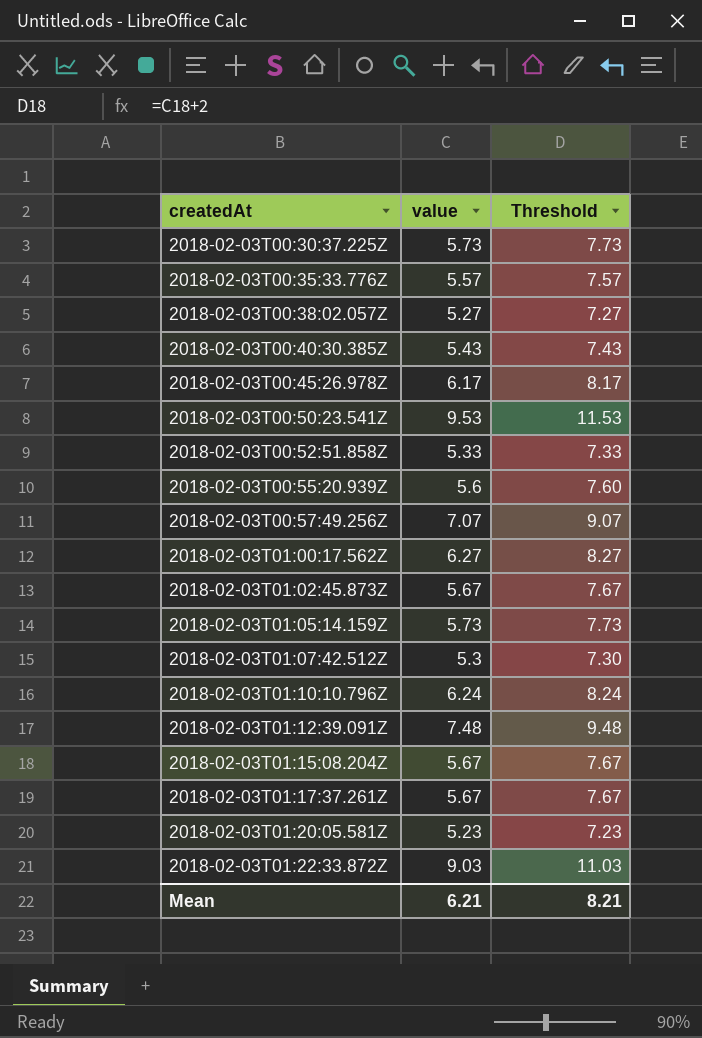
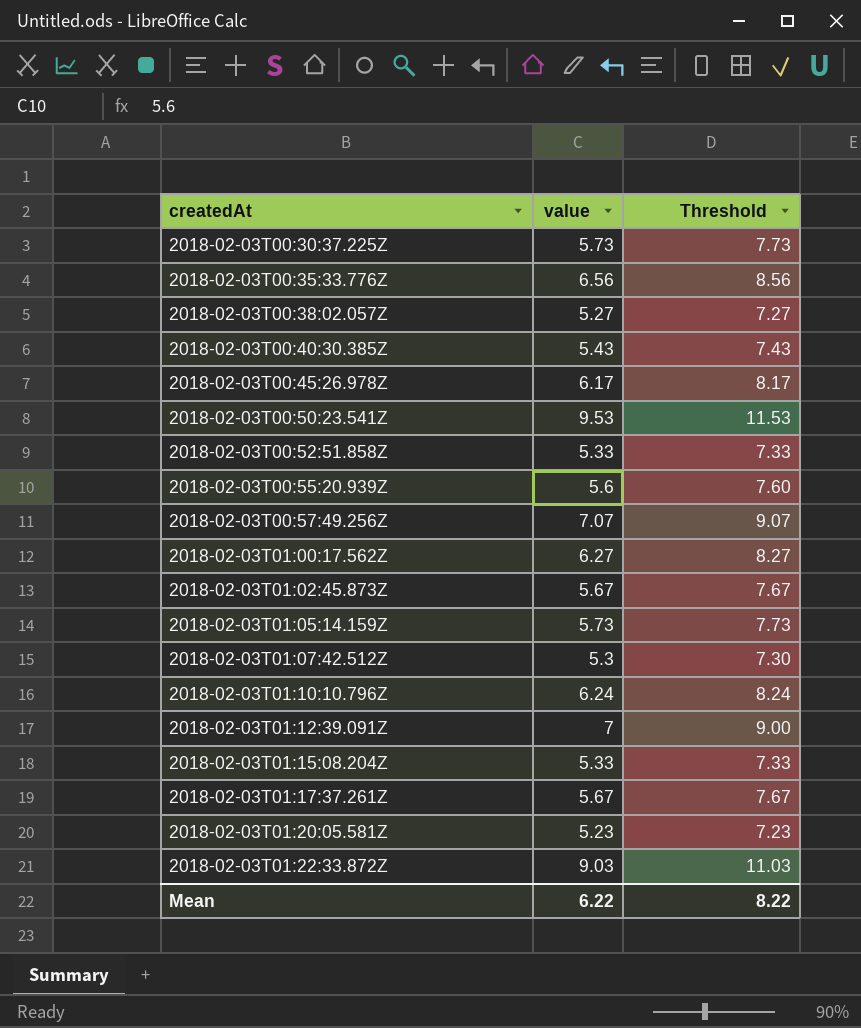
2018-02-03T00:35:33.776Z | value: 5.57 -> 6.56
2018-02-03T00:35:33.776Z | Threshold: 7.57 -> 8.56
2018-02-03T01:12:39.091Z | value: 7.48 -> 7
2018-02-03T01:12:39.091Z | Threshold: 9.48 -> 9.00
2018-02-03T01:15:08.204Z | value: 5.67 -> 5.33
2018-02-03T01:15:08.204Z | Threshold: 7.67 -> 7.33
Mean | value: 6.21 -> 6.22
Mean | Threshold: 8.21 -> 8.22

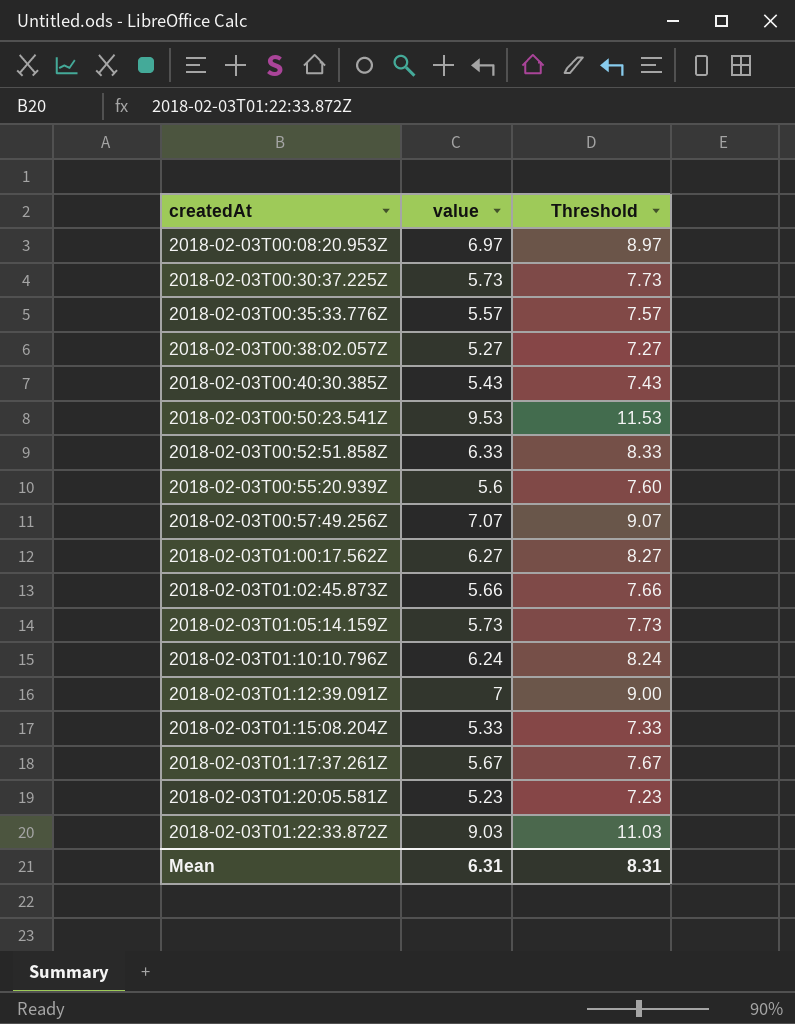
row 2018-02-03T00:45:26.978Z: 6.17 | 8.17 -> none
row 2018-02-03T01:07:42.512Z: 5.3 | 7.30 -> none
row 2018-02-03T00:08:20.953Z: none -> 6.97 | 8.97
2018-02-03T00:35:33.776Z | value: 6.56 -> 5.57
2018-02-03T00:35:33.776Z | Threshold: 8.56 -> 7.57
2018-02-03T00:52:51.858Z | value: 5.33 -> 6.33
2018-02-03T00:52:51.858Z | Threshold: 7.33 -> 8.33
2018-02-03T01:02:45.873Z | value: 5.67 -> 5.66
2018-02-03T01:02:45.873Z | Threshold: 7.67 -> 7.66
Mean | value: 6.22 -> 6.31
Mean | Threshold: 8.22 -> 8.31

